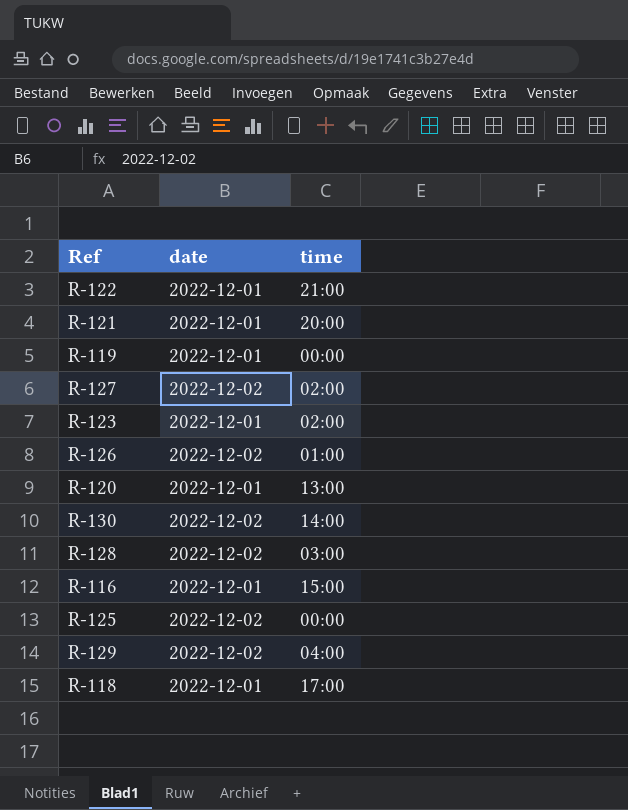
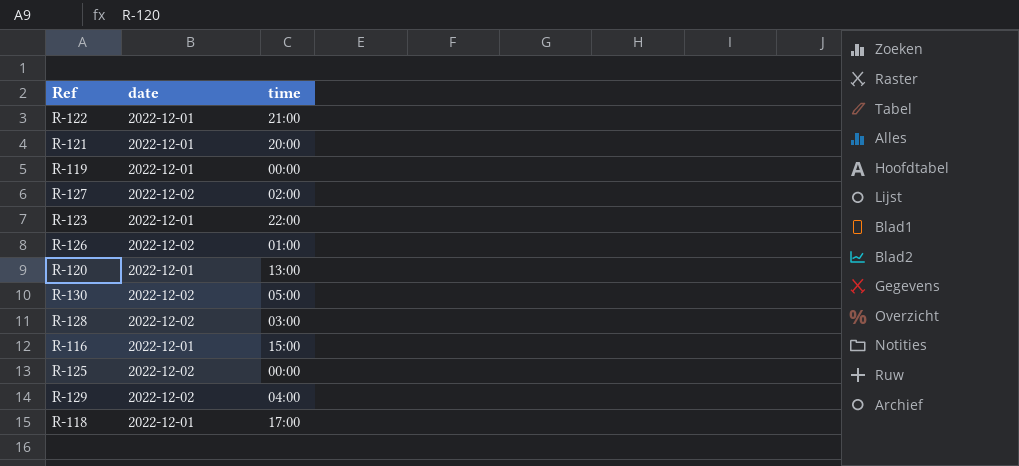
R-123 | time: 02:00 -> 22:00
R-130 | time: 14:00 -> 05:00

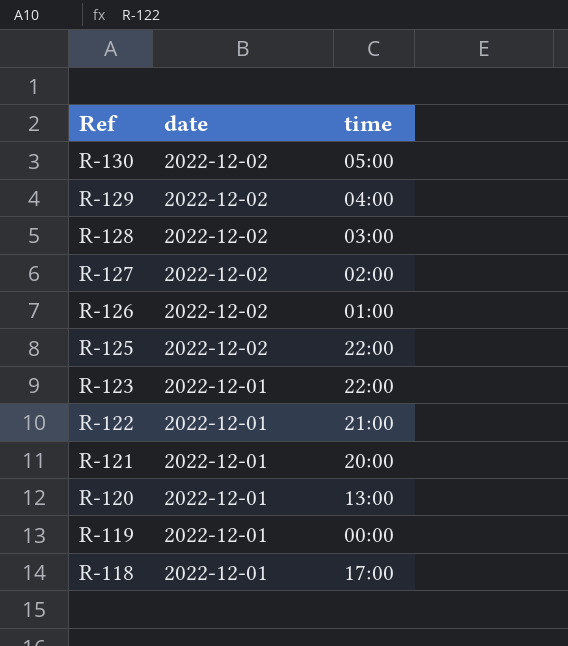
row order: none -> Ref descending
row R-116: 2022-12-01 | 15:00 -> none
R-125 | time: 00:00 -> 22:00

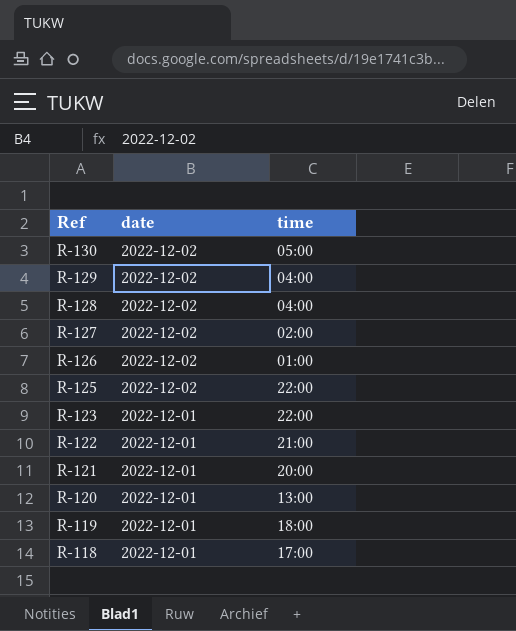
R-128 | time: 03:00 -> 04:00
R-119 | time: 00:00 -> 18:00

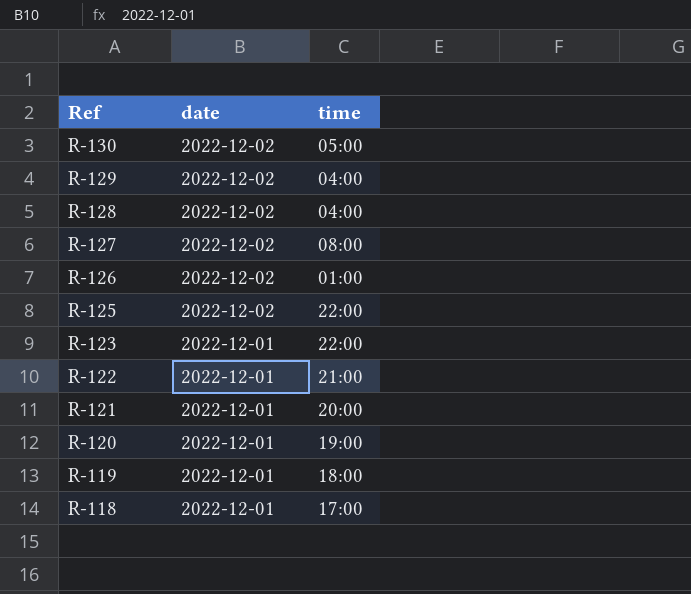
R-127 | time: 02:00 -> 08:00
R-120 | time: 13:00 -> 19:00

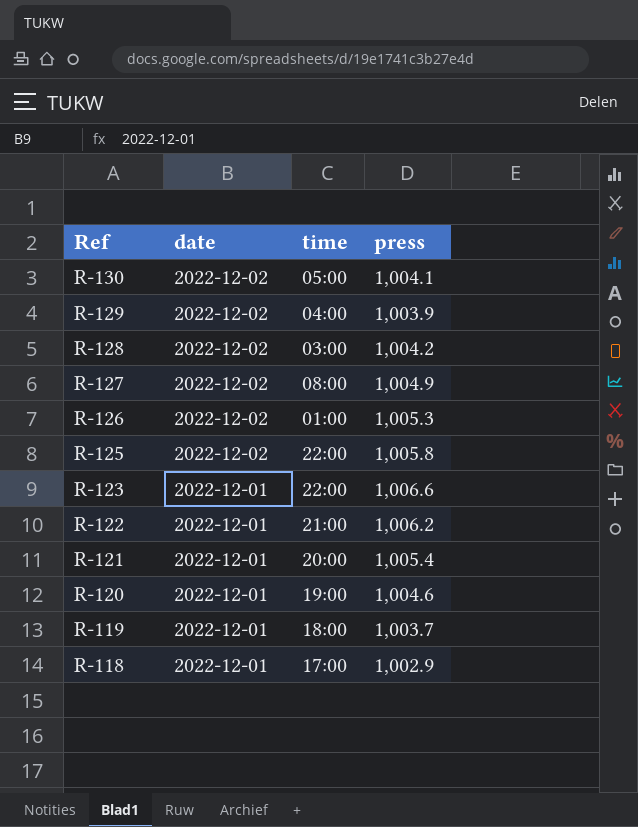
column press | position: none -> 4
R-128 | time: 04:00 -> 03:00

